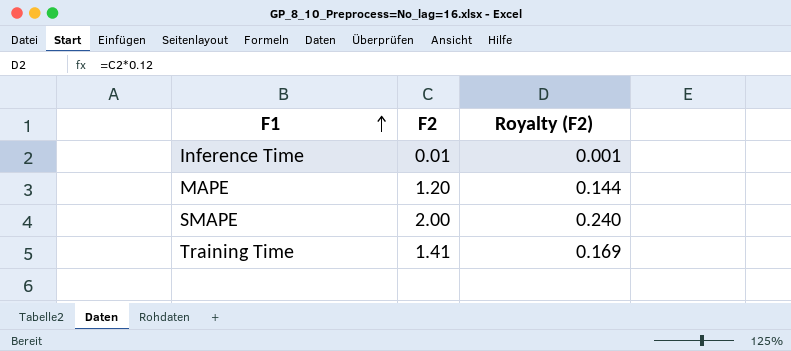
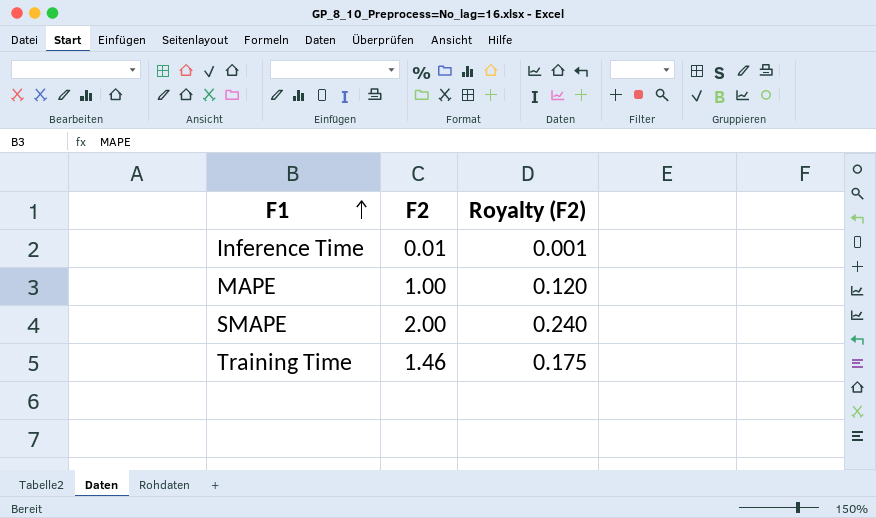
MAPE | F2: 1.20 -> 1.00
MAPE | Royalty (F2): 0.144 -> 0.120
Training Time | F2: 1.41 -> 1.46
Training Time | Royalty (F2): 0.169 -> 0.175

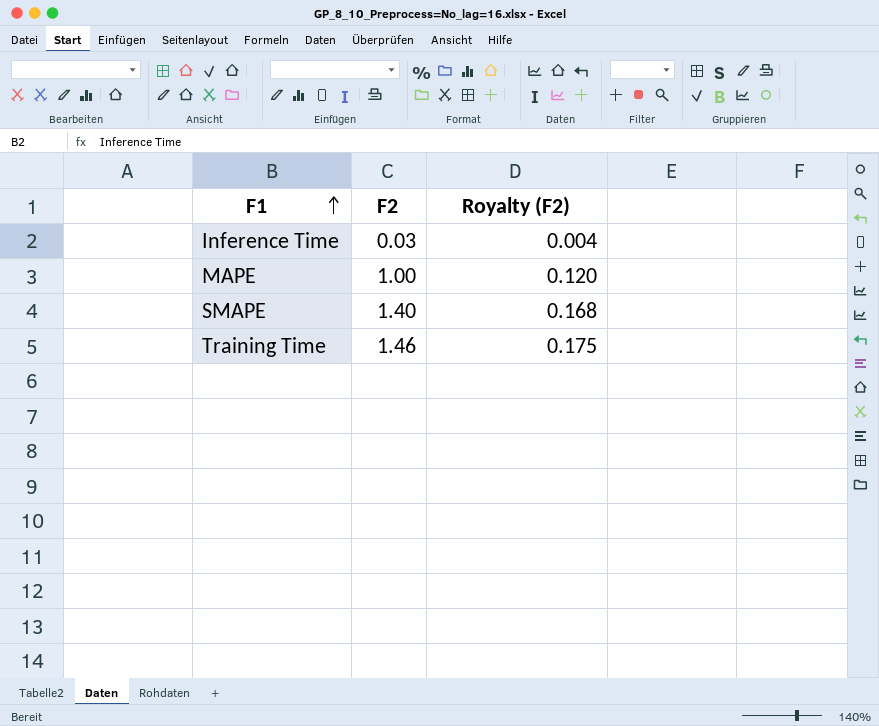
Inference Time | F2: 0.01 -> 0.03
Inference Time | Royalty (F2): 0.001 -> 0.004
SMAPE | F2: 2.00 -> 1.40
SMAPE | Royalty (F2): 0.240 -> 0.168

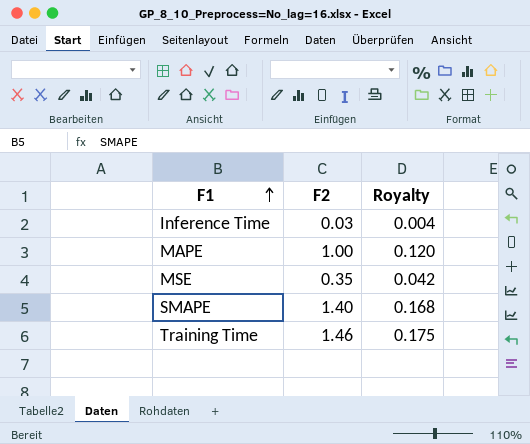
column name: Royalty (F2) -> Royalty
row MSE: none -> 0.35 | 0.042

